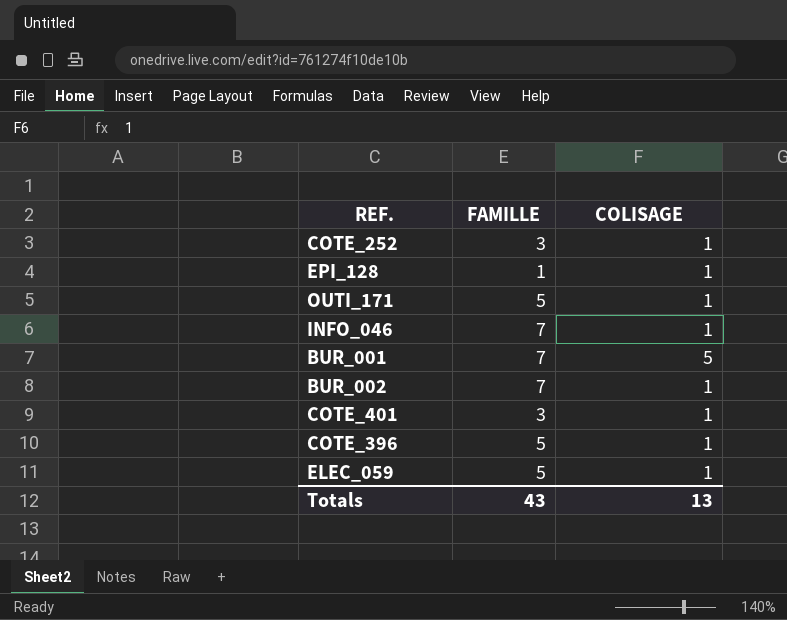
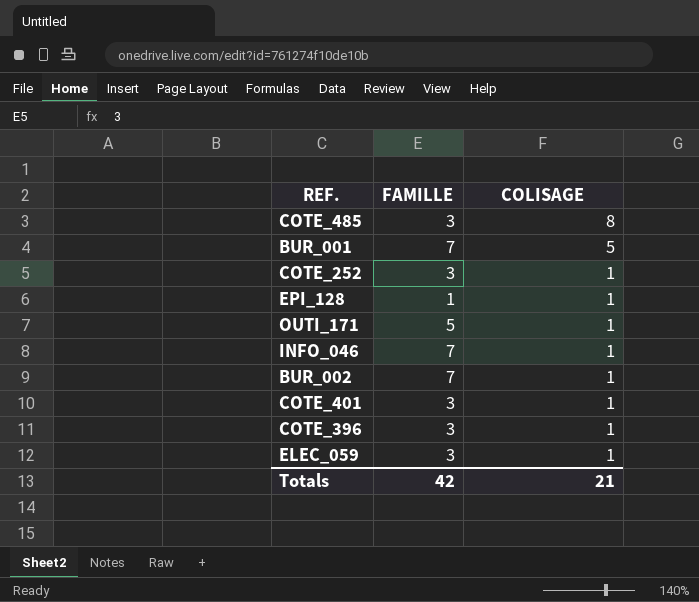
row order: none -> COLISAGE descending
row COTE_485: none -> 3 | 8
COTE_396 | FAMILLE: 5 -> 3
ELEC_059 | FAMILLE: 5 -> 3
Totals | FAMILLE: 43 -> 42
Totals | COLISAGE: 13 -> 21

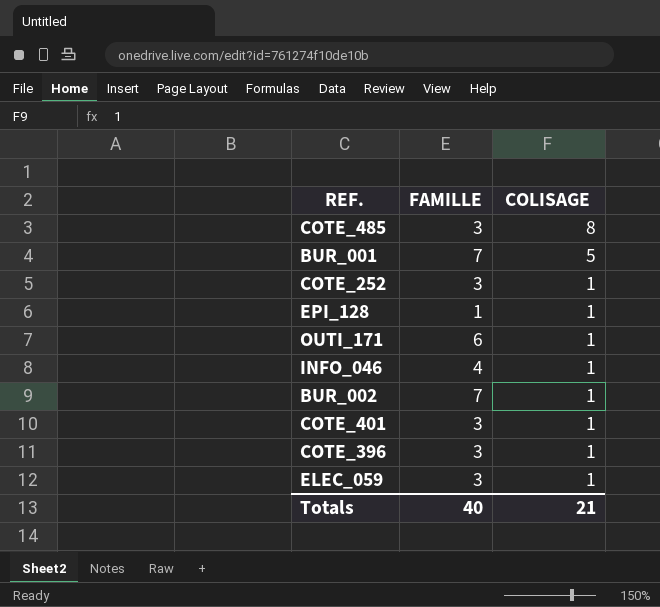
OUTI_171 | FAMILLE: 5 -> 6
INFO_046 | FAMILLE: 7 -> 4
Totals | FAMILLE: 42 -> 40

